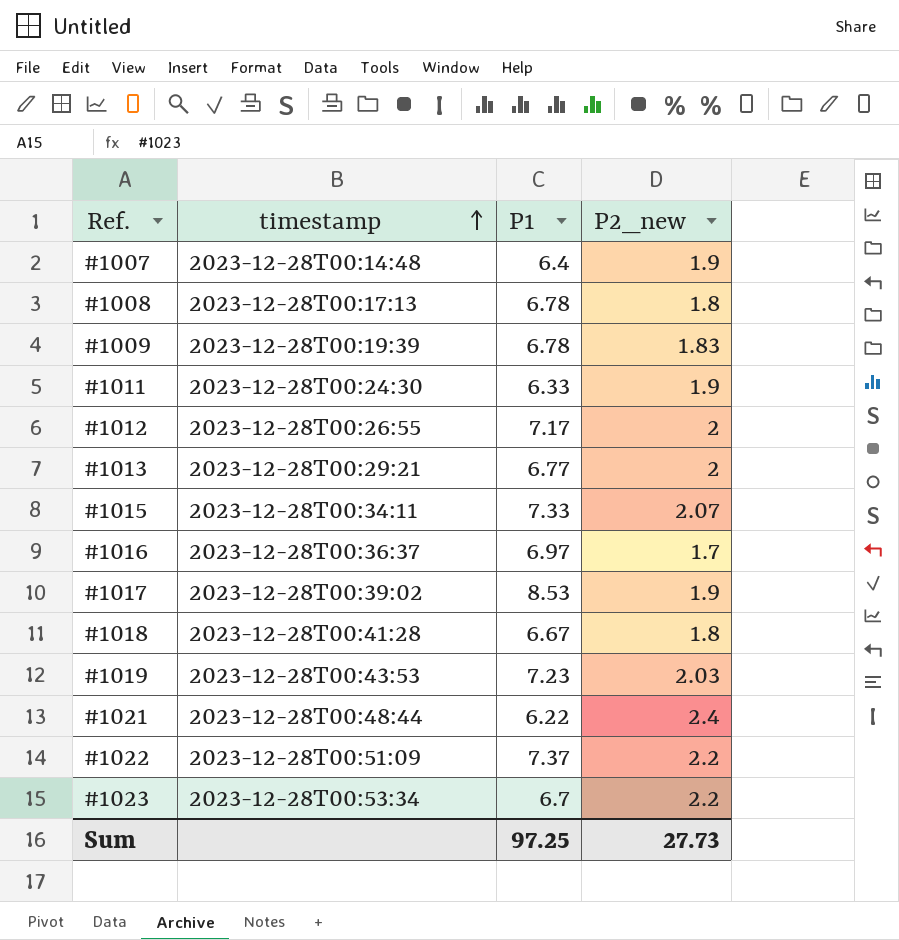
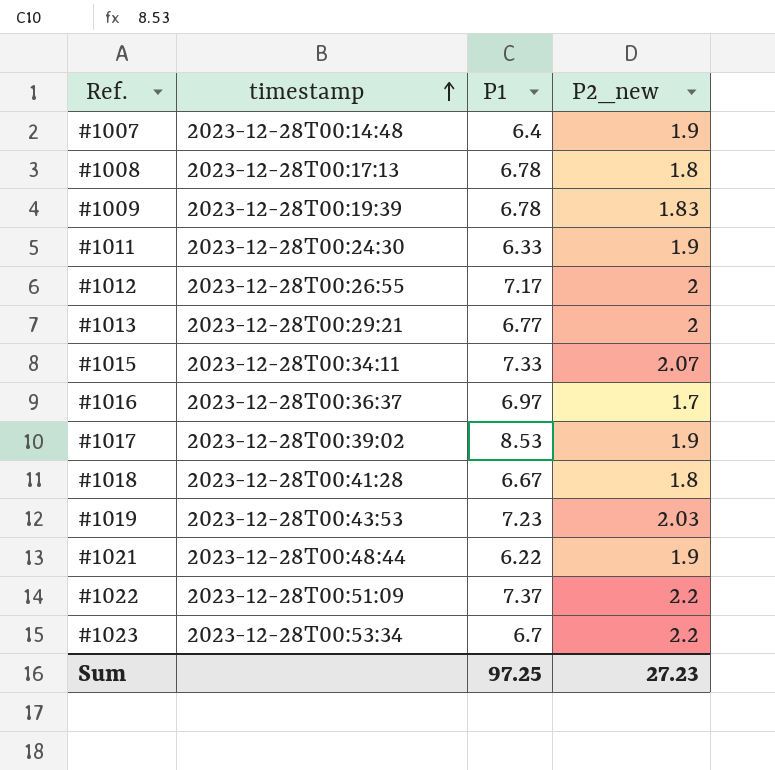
#1021 | P2_new: 2.4 -> 1.9
Sum | P2_new: 27.73 -> 27.23

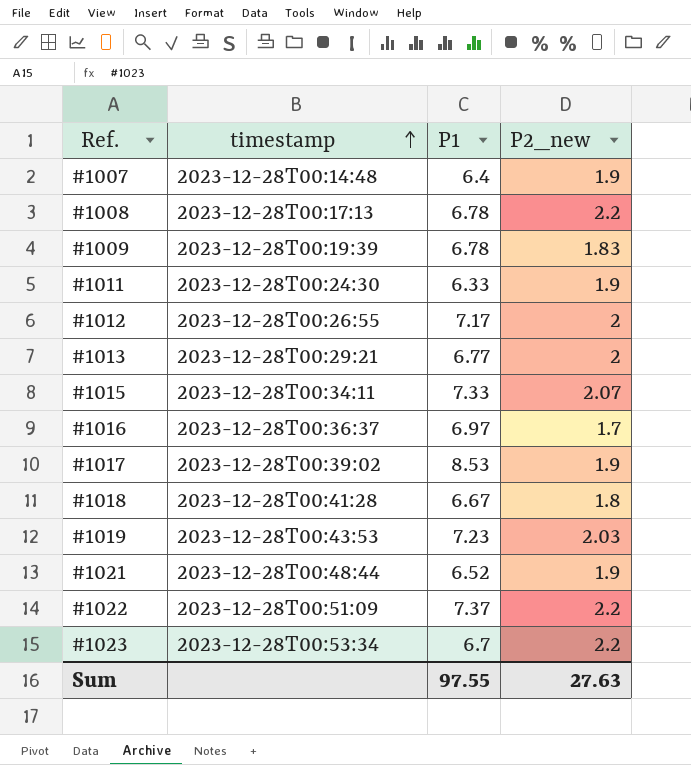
#1008 | P2_new: 1.8 -> 2.2
#1021 | P1: 6.22 -> 6.52
Sum | P1: 97.25 -> 97.55
Sum | P2_new: 27.23 -> 27.63

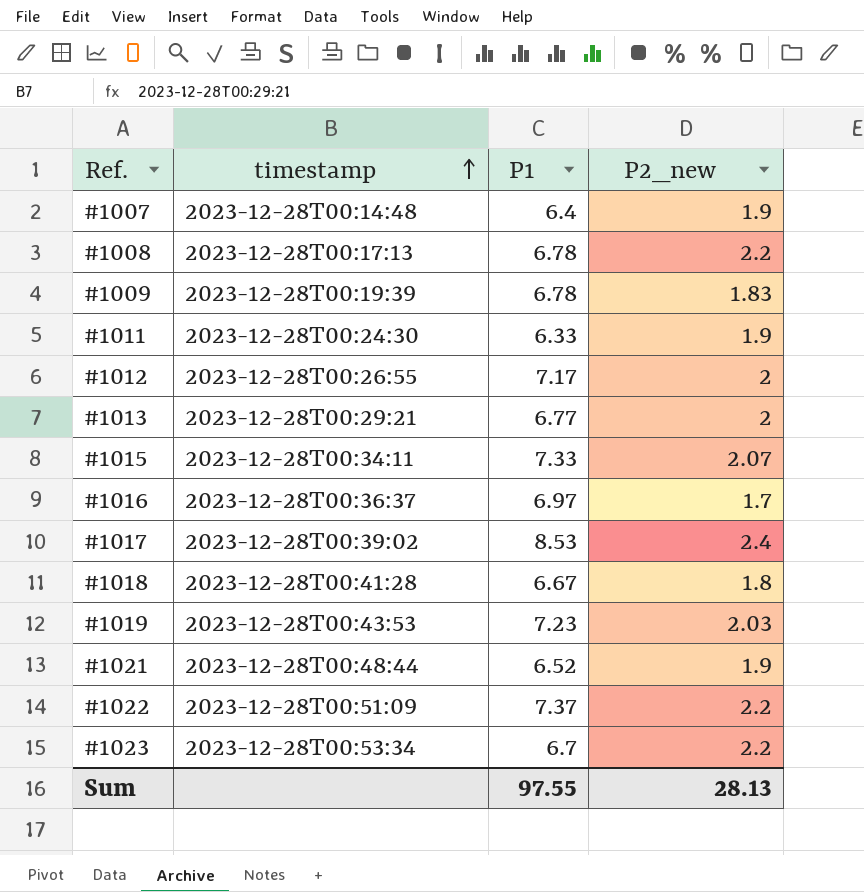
#1017 | P2_new: 1.9 -> 2.4
Sum | P2_new: 27.63 -> 28.13

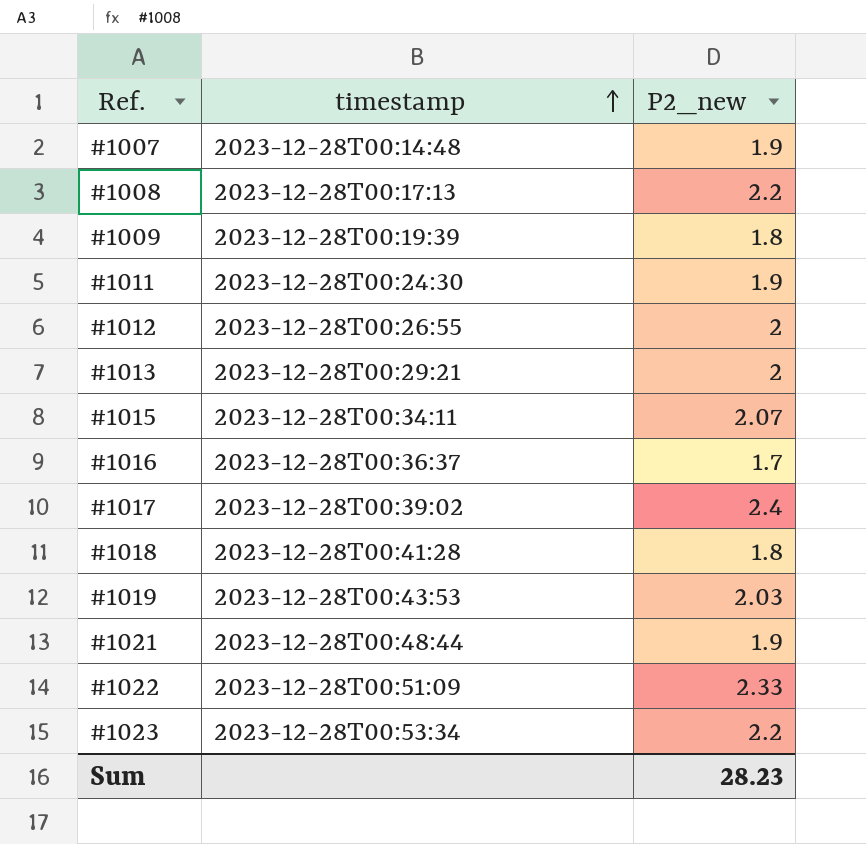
column P1 | position: 3 -> none
#1009 | P2_new: 1.83 -> 1.8
#1022 | P2_new: 2.2 -> 2.33
Sum | P2_new: 28.13 -> 28.23

